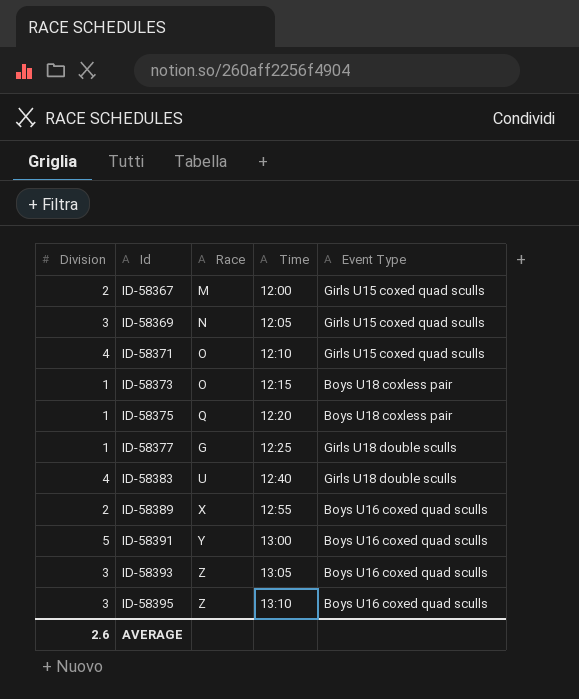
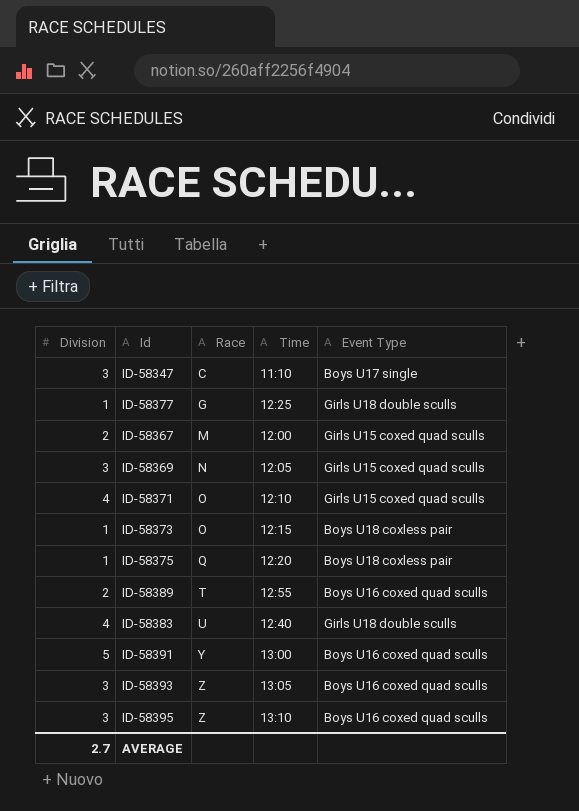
row order: Id ascending -> Race ascending
row ID-58347: none -> 3 | C | 11:10 | Boys U17 single
ID-58389 | Race: X -> T
AVERAGE | Division: 2.6 -> 2.7

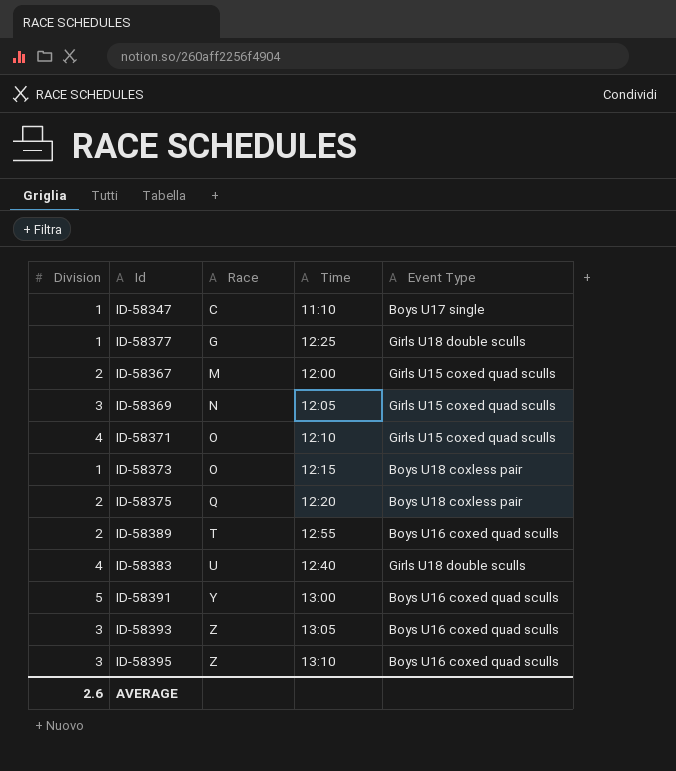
ID-58347 | Division: 3 -> 1
ID-58375 | Division: 1 -> 2
AVERAGE | Division: 2.7 -> 2.6

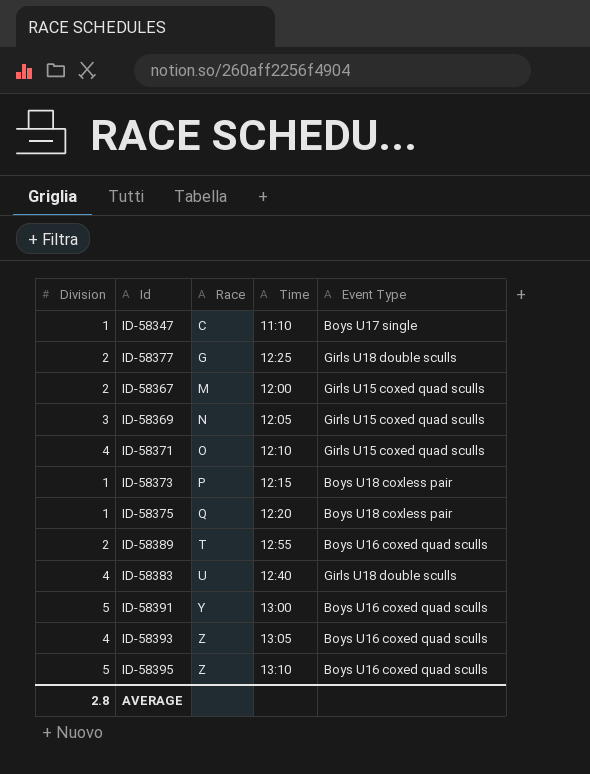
ID-58377 | Division: 1 -> 2
ID-58373 | Race: O -> P
ID-58375 | Division: 2 -> 1
ID-58393 | Division: 3 -> 4
ID-58395 | Division: 3 -> 5
AVERAGE | Division: 2.6 -> 2.8

